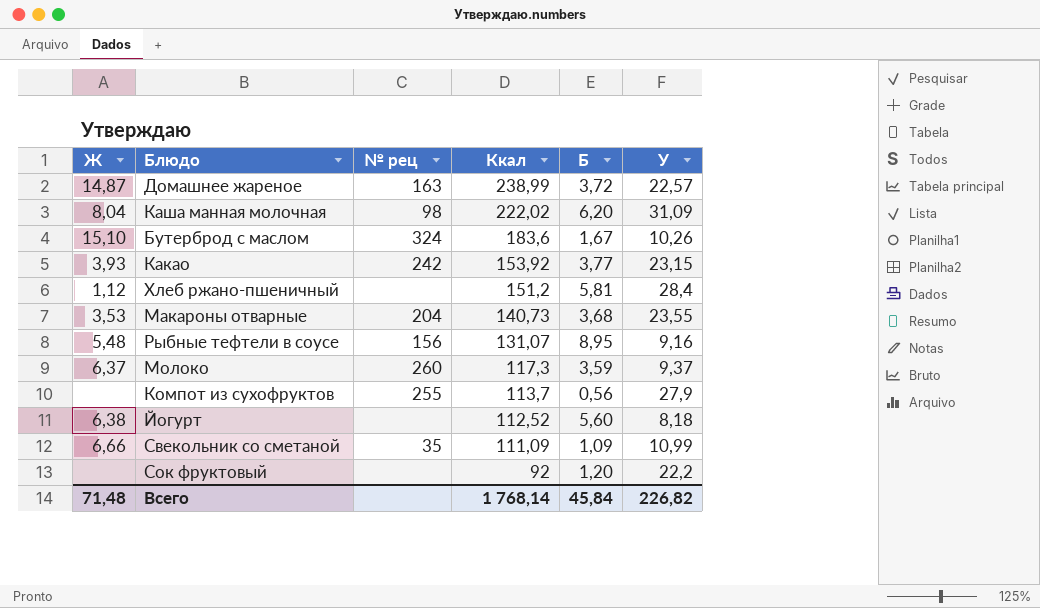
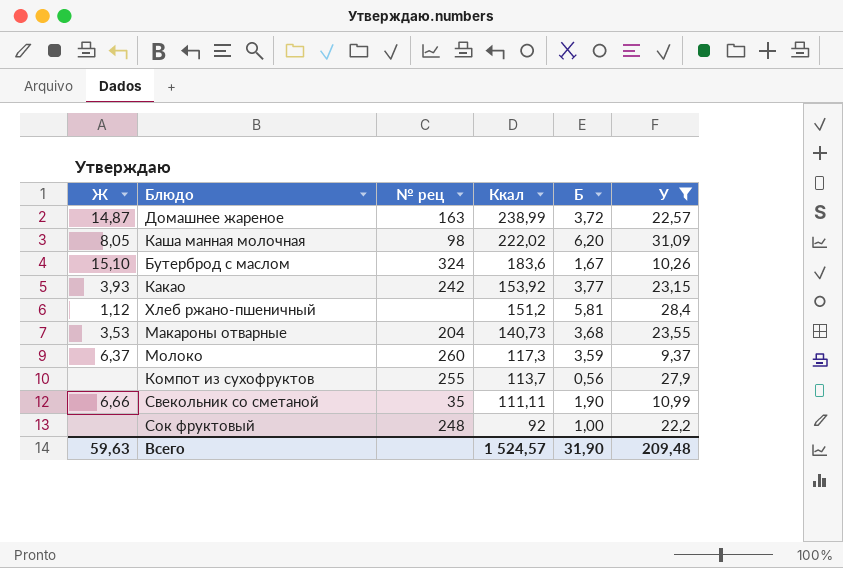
filter: none -> У >= 9,37
Каша манная молочная | Ж: 8,04 -> 8,05
Свекольник со сметаной | Ккал: 111,09 -> 111,11
Свекольник со сметаной | Б: 1,09 -> 1,90
Сок фруктовый | № рец: none -> 248
Сок фруктовый | Б: 1,20 -> 1,00
Всего | Ж: 71,48 -> 59,63
Всего | Ккал: 1 768,14 -> 1 524,57
Всего | Б: 45,84 -> 31,90
Всего | У: 226,82 -> 209,48

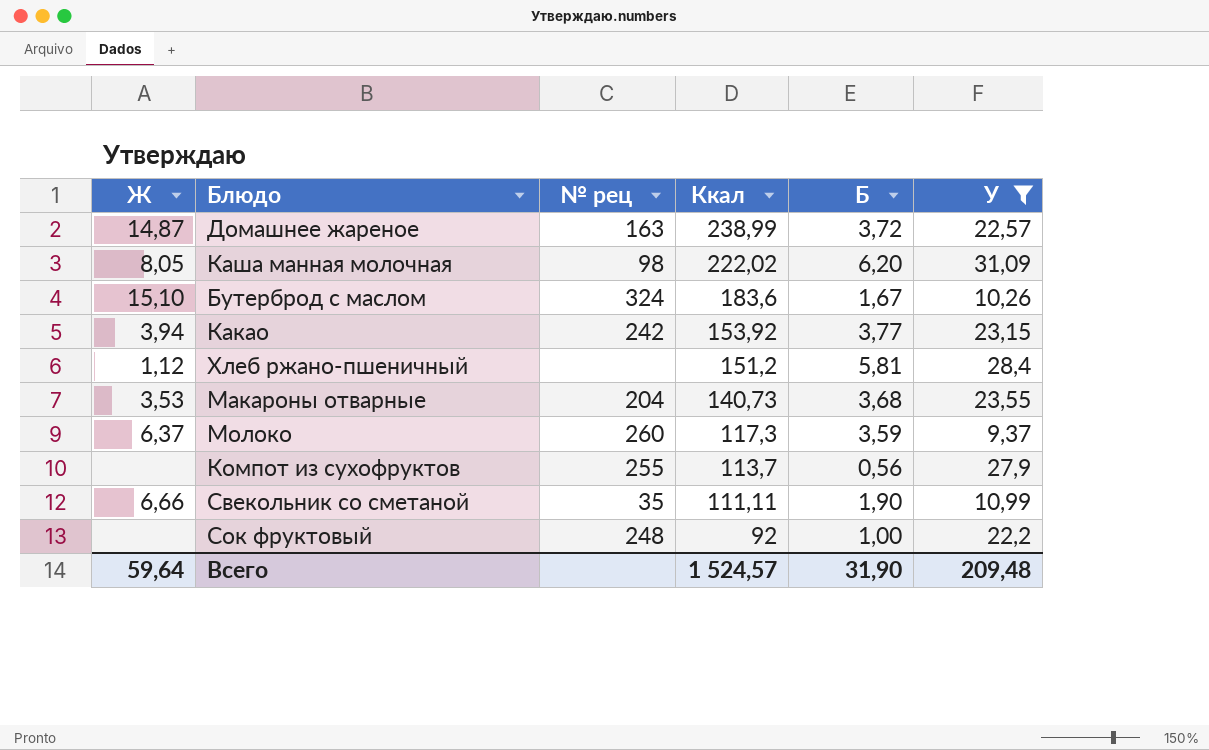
Какао | Ж: 3,93 -> 3,94
Всего | Ж: 59,63 -> 59,64

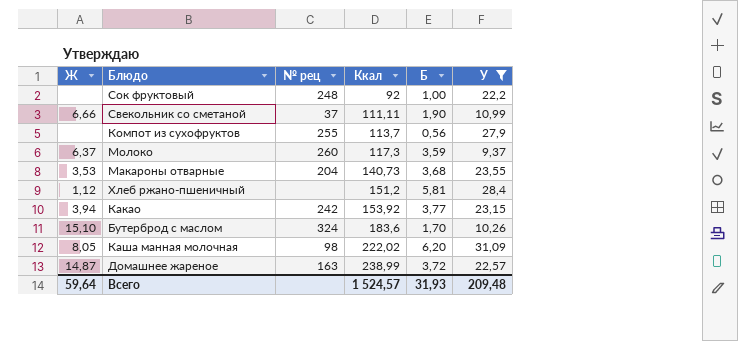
row order: Ккал descending -> Ккал ascending
Свекольник со сметаной | № рец: 35 -> 37
Бутерброд с маслом | Б: 1,67 -> 1,70
Всего | Б: 31,90 -> 31,93

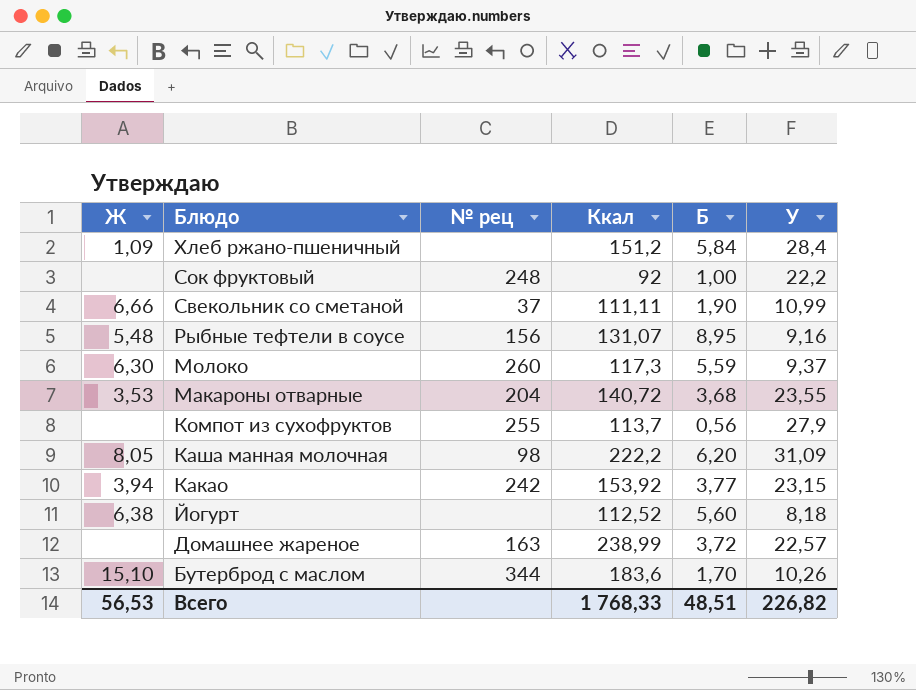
filter: У >= 9,37 -> none
row order: Ккал ascending -> Блюдо descending
Хлеб ржано-пшеничный | Ж: 1,12 -> 1,09
Хлеб ржано-пшеничный | Б: 5,81 -> 5,84
Молоко | Ж: 6,37 -> 6,30
Молоко | Б: 3,59 -> 5,59
Макароны отварные | Ккал: 140,73 -> 140,72
Каша манная молочная | Ккал: 222,02 -> 222,2
Домашнее жареное | Ж: 14,87 -> none
Бутерброд с маслом | № рец: 324 -> 344
Всего | Ж: 59,64 -> 56,53
Всего | Ккал: 1 524,57 -> 1 768,33
Всего | Б: 31,93 -> 48,51
Всего | У: 209,48 -> 226,82

